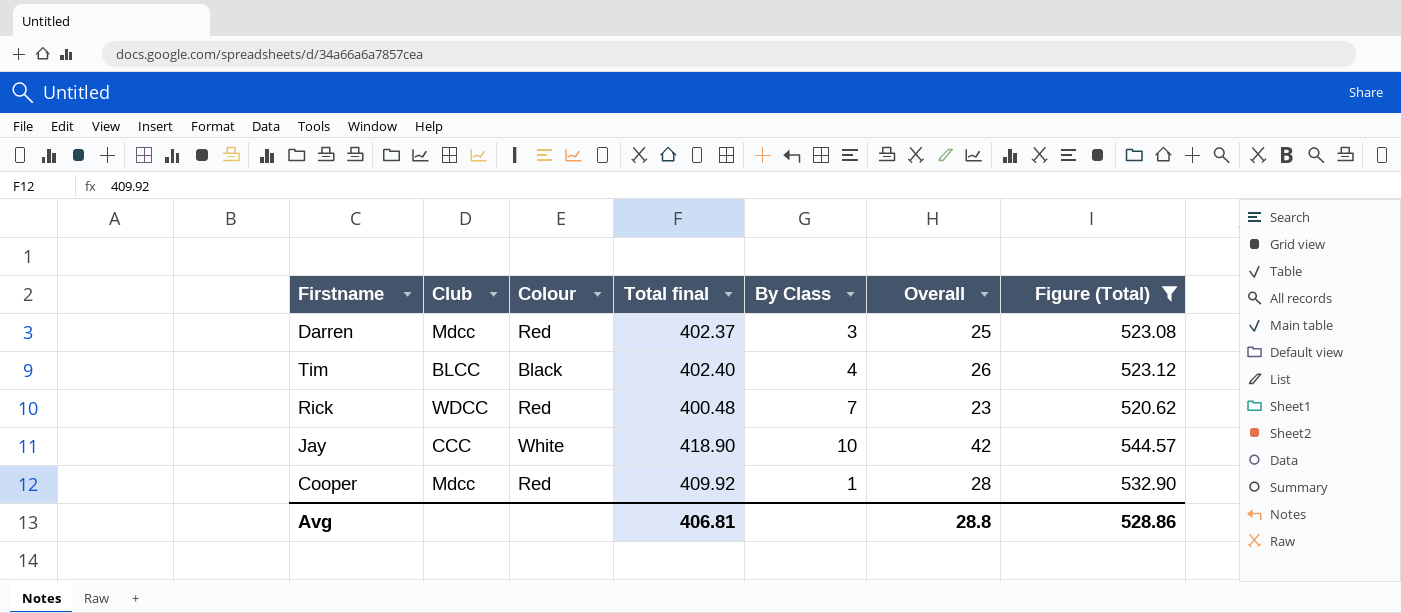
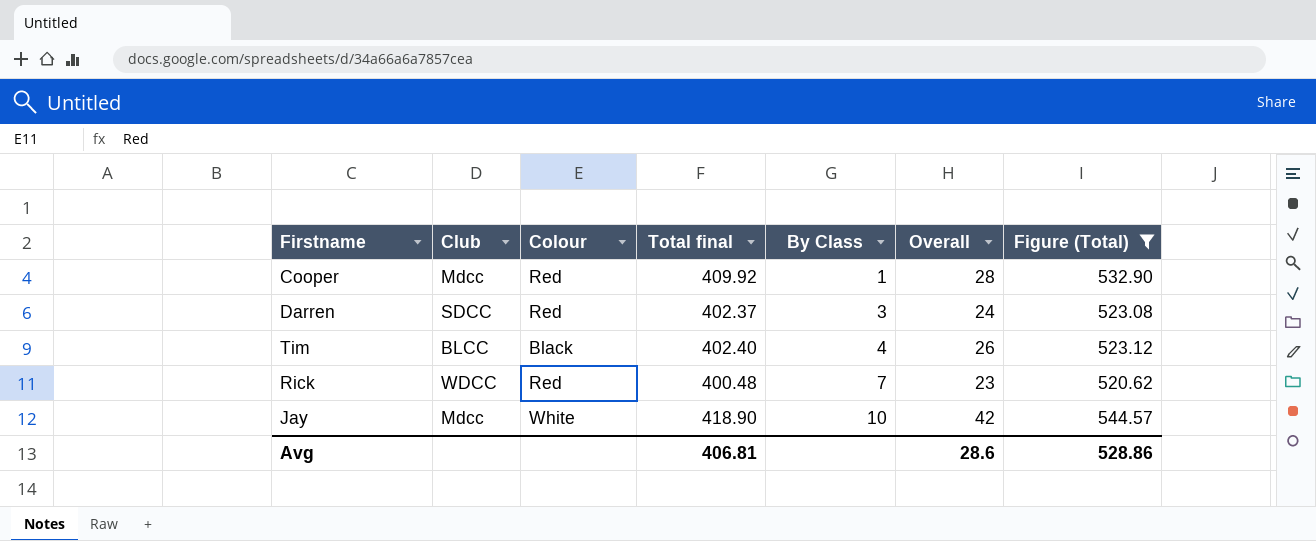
row order: none -> By Class ascending
Darren | Club: Mdcc -> SDCC
Darren | Overall: 25 -> 24
Jay | Club: CCC -> Mdcc
Avg | Overall: 28.8 -> 28.6

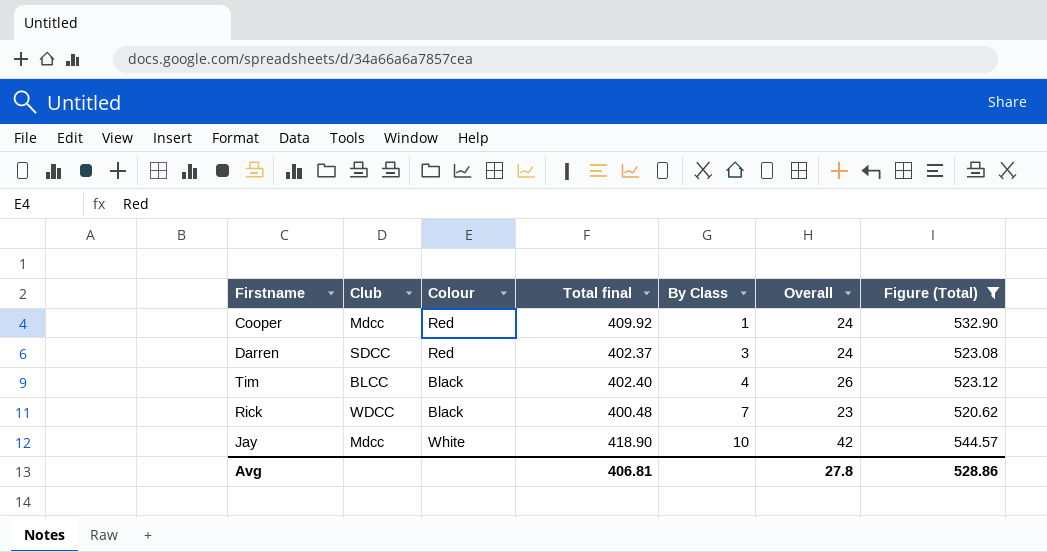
Cooper | Overall: 28 -> 24
Rick | Colour: Red -> Black
Avg | Overall: 28.6 -> 27.8

